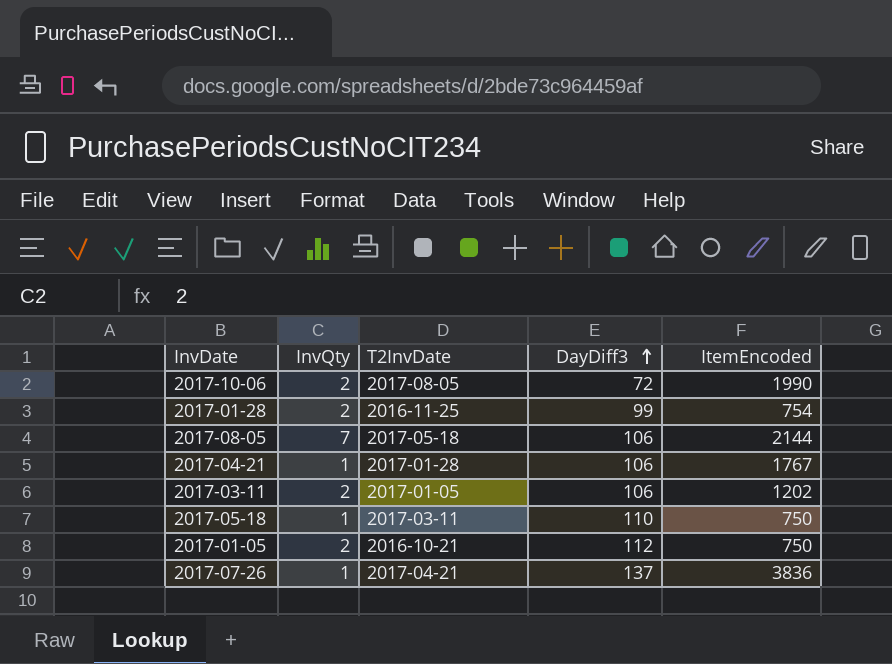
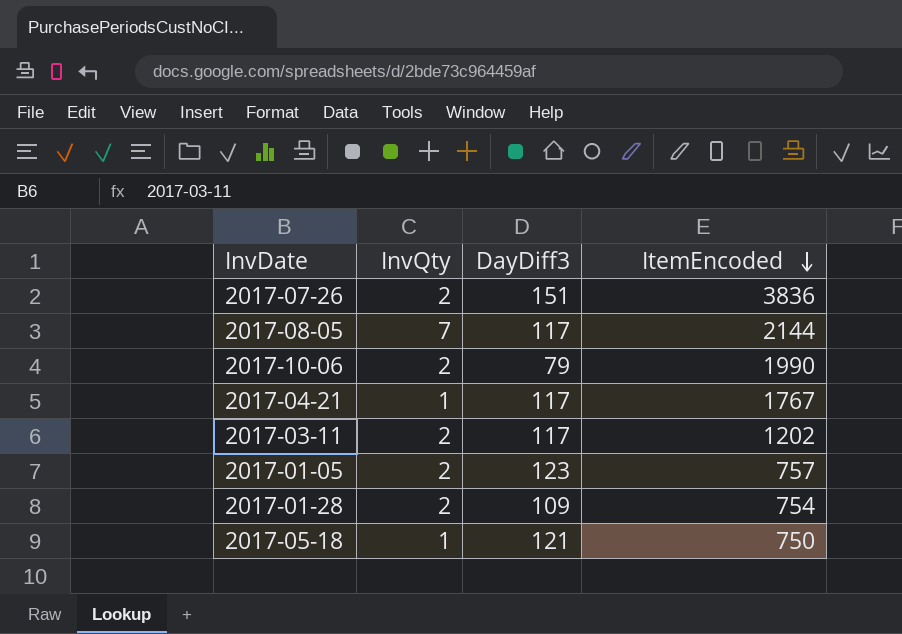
row order: DayDiff3 ascending -> ItemEncoded descending
column T2InvDate | position: 3 -> none
2017-07-26 | InvQty: 1 -> 2
2017-07-26 | DayDiff3: 137 -> 151
2017-08-05 | DayDiff3: 106 -> 117
2017-10-06 | DayDiff3: 72 -> 79
2017-04-21 | DayDiff3: 106 -> 117
2017-03-11 | DayDiff3: 106 -> 117
2017-01-05 | DayDiff3: 112 -> 123
2017-01-05 | ItemEncoded: 750 -> 757
2017-01-28 | DayDiff3: 99 -> 109
2017-05-18 | DayDiff3: 110 -> 121

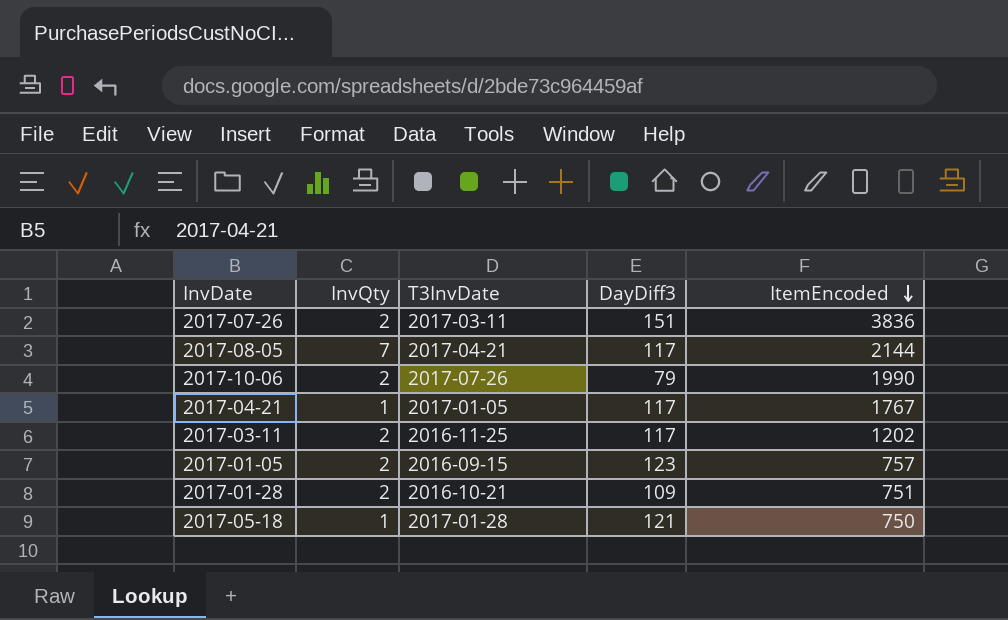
column T3InvDate | position: none -> 3
2017-01-28 | ItemEncoded: 754 -> 751

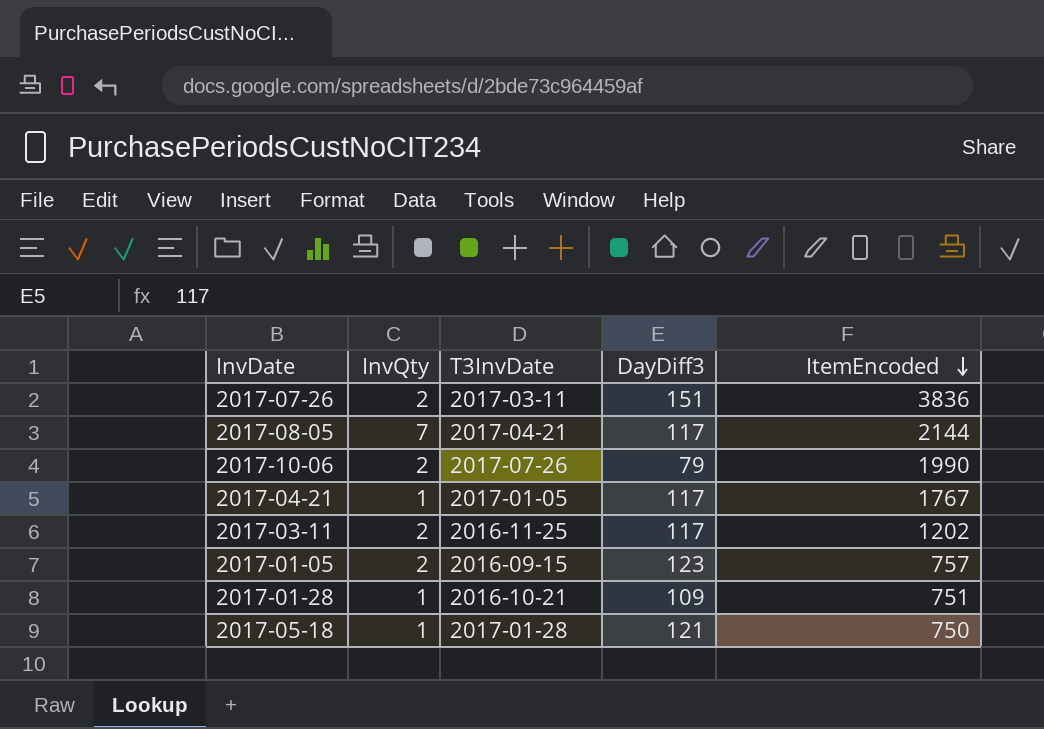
2017-01-28 | InvQty: 2 -> 1

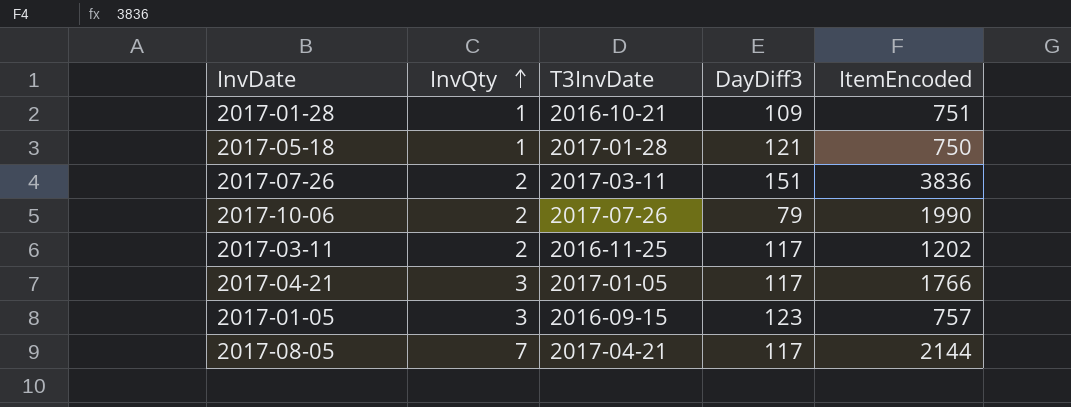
row order: ItemEncoded descending -> InvQty ascending
2017-04-21 | InvQty: 1 -> 3
2017-04-21 | ItemEncoded: 1767 -> 1766
2017-01-05 | InvQty: 2 -> 3

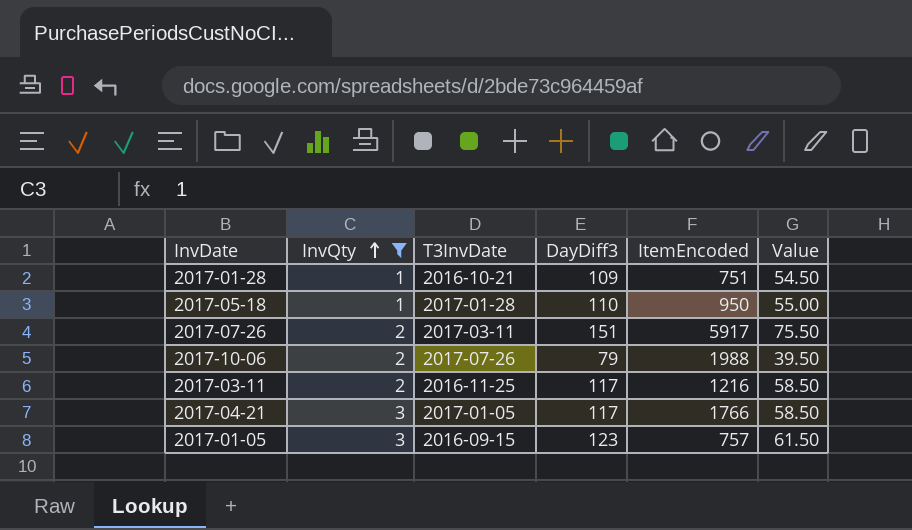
filter: none -> InvQty != 7
column Value | formula: none -> [DayDiff3] * 0.5
2017-05-18 | DayDiff3: 121 -> 110
2017-05-18 | ItemEncoded: 750 -> 950
2017-07-26 | ItemEncoded: 3836 -> 5917
2017-10-06 | ItemEncoded: 1990 -> 1988
2017-03-11 | ItemEncoded: 1202 -> 1216

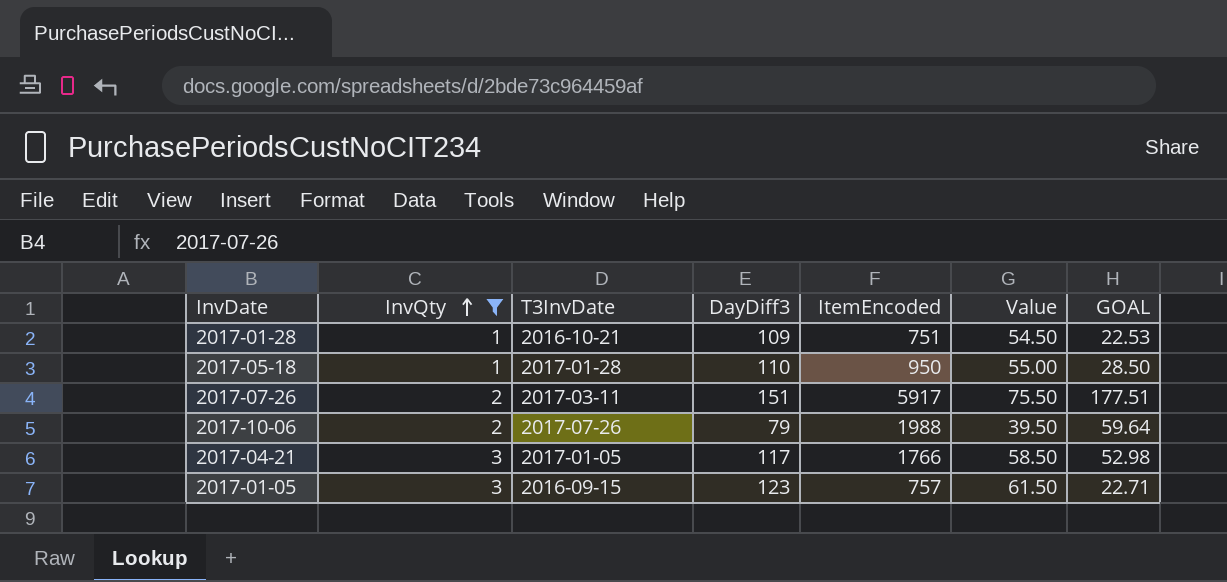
column GOAL | formula: none -> [ItemEncoded] * 0.03
row 2017-03-11: 2 | 2016-11-25 | 117 | 1216 | 58.50 -> none

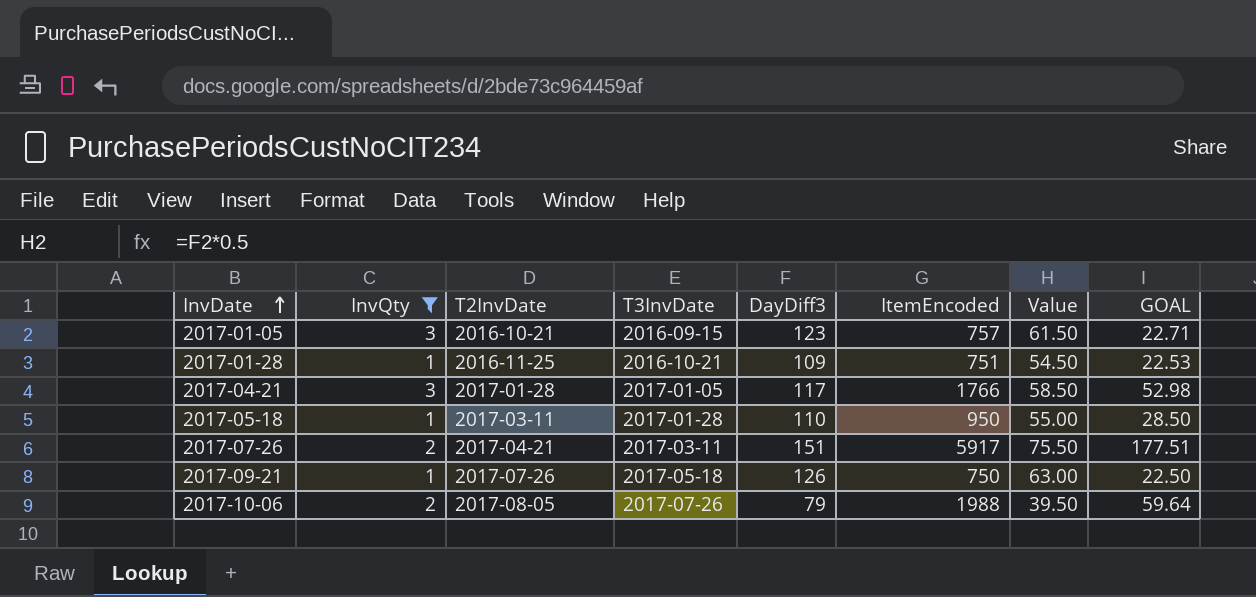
row order: InvQty ascending -> InvDate ascending
column T2InvDate | position: none -> 3
row 2017-09-21: none -> 1 | 2017-07-26 | 2017-05-18 | 126 | 750 | 63.00 | 22.50

